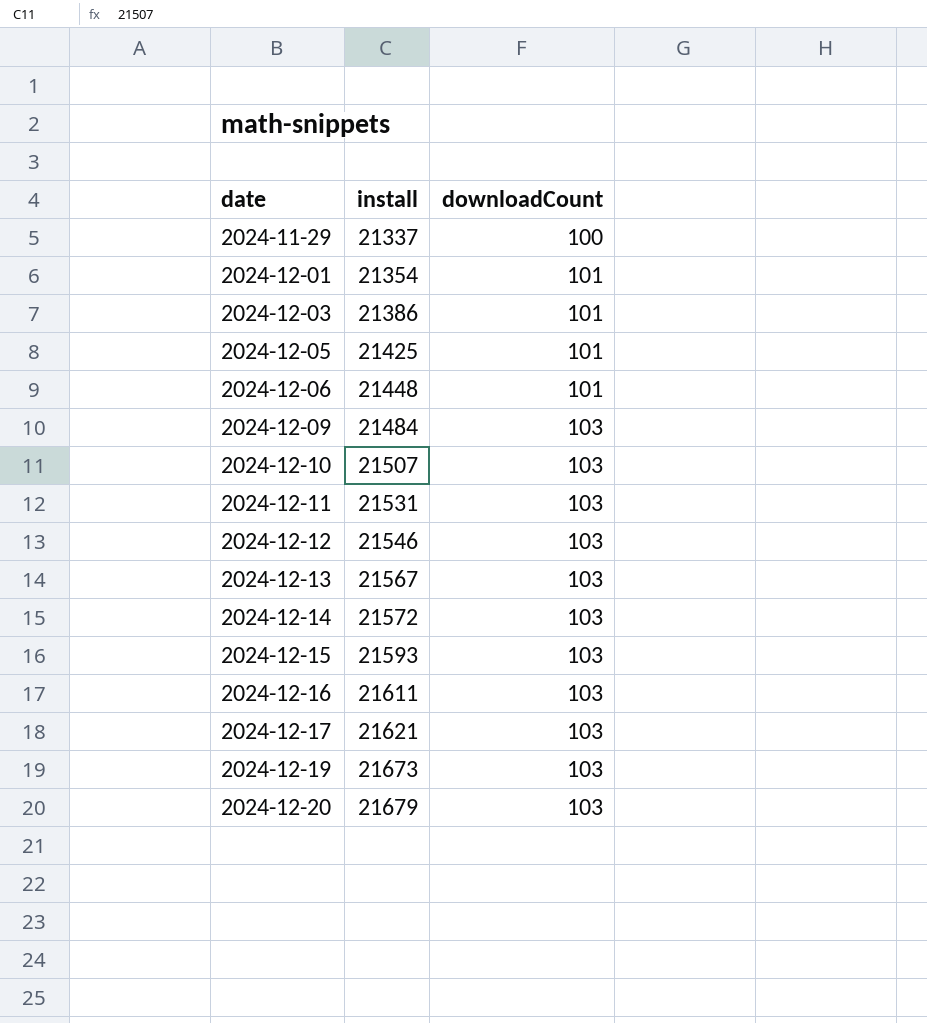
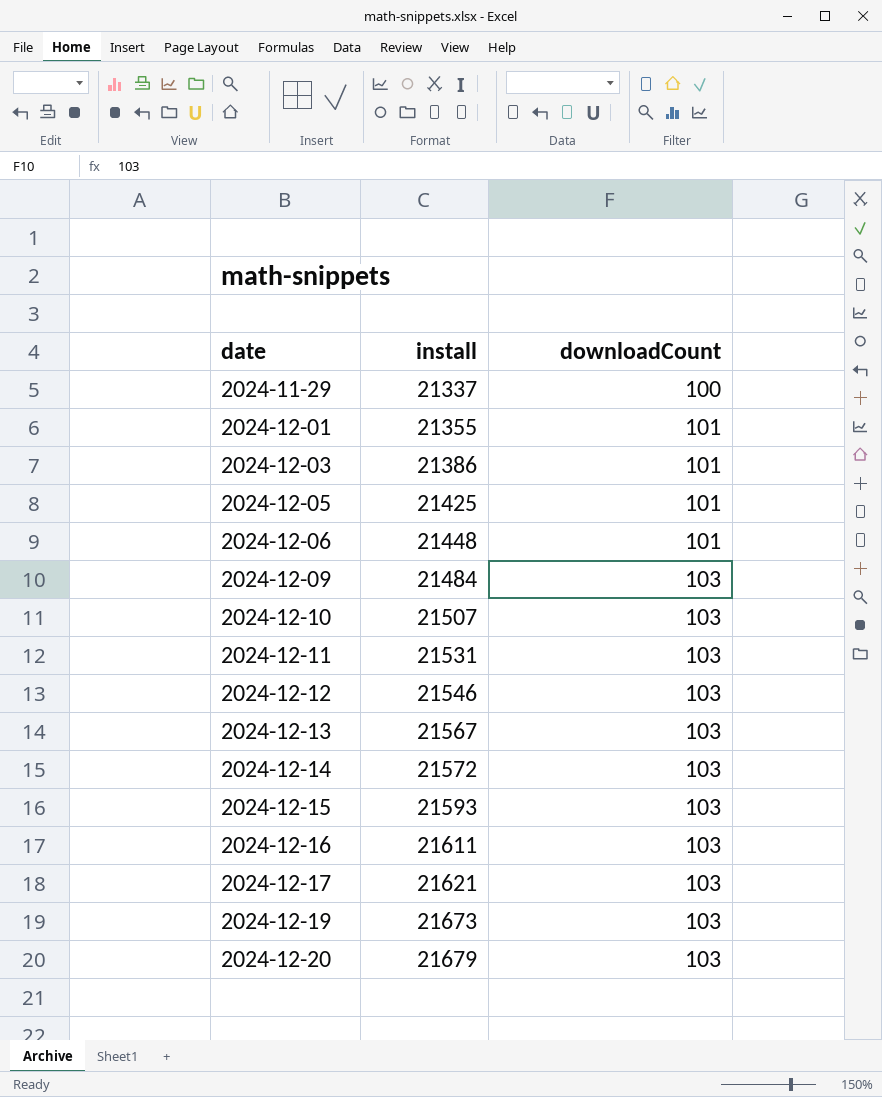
2024-12-01 | install: 21354 -> 21355

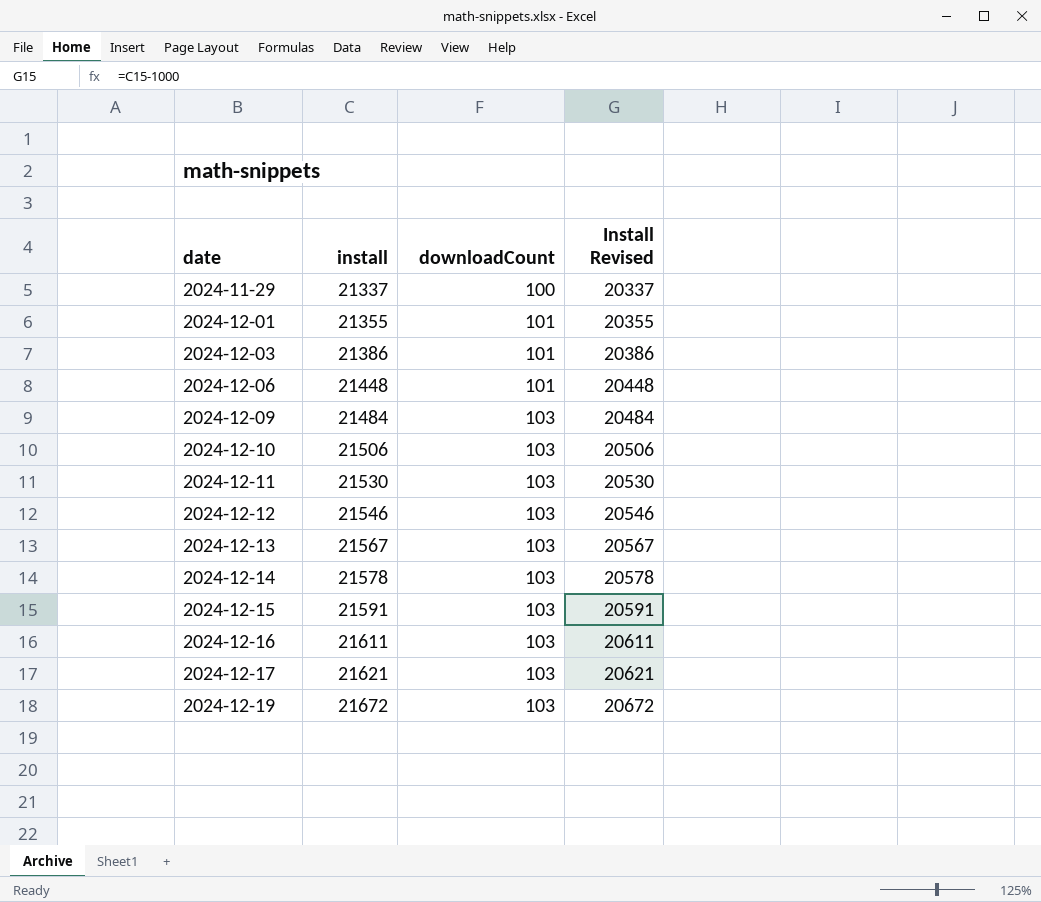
column Install Revised | formula: none -> [install] - 1000
row 2024-12-05: 21425 | 101 -> none
row 2024-12-20: 21679 | 103 -> none
2024-12-10 | install: 21507 -> 21506
2024-12-11 | install: 21531 -> 21530
2024-12-14 | install: 21572 -> 21578
2024-12-15 | install: 21593 -> 21591
2024-12-19 | install: 21673 -> 21672

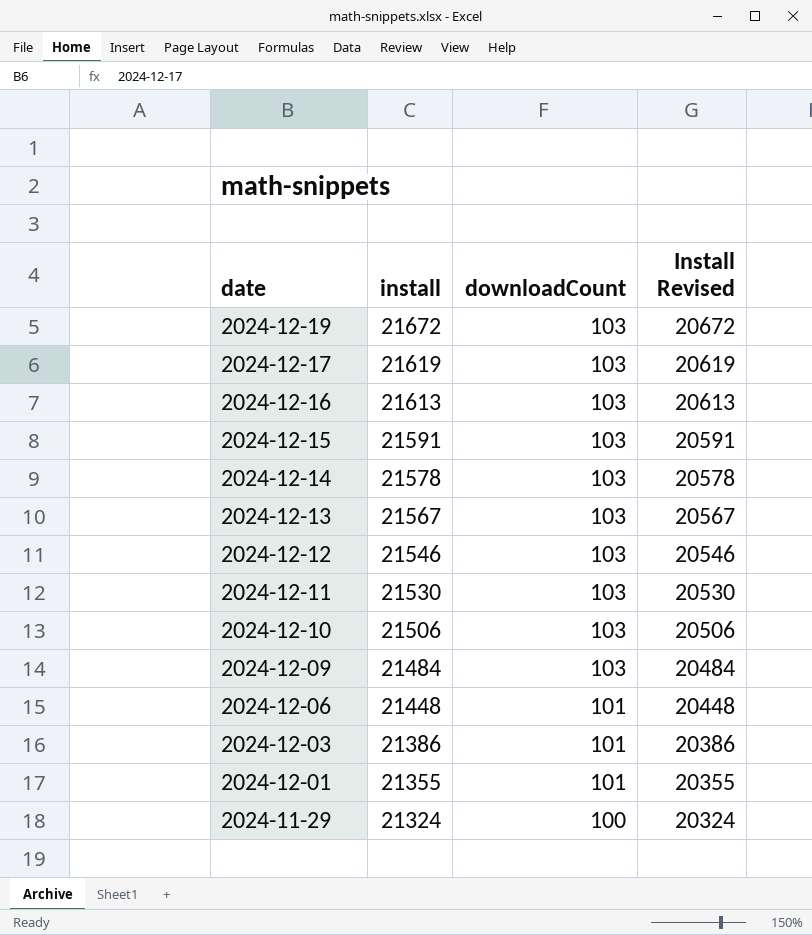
row order: date ascending -> date descending
2024-12-17 | install: 21621 -> 21619
2024-12-17 | Install Revised: 20621 -> 20619
2024-12-16 | install: 21611 -> 21613
2024-12-16 | Install Revised: 20611 -> 20613
2024-11-29 | install: 21337 -> 21324
2024-11-29 | Install Revised: 20337 -> 20324

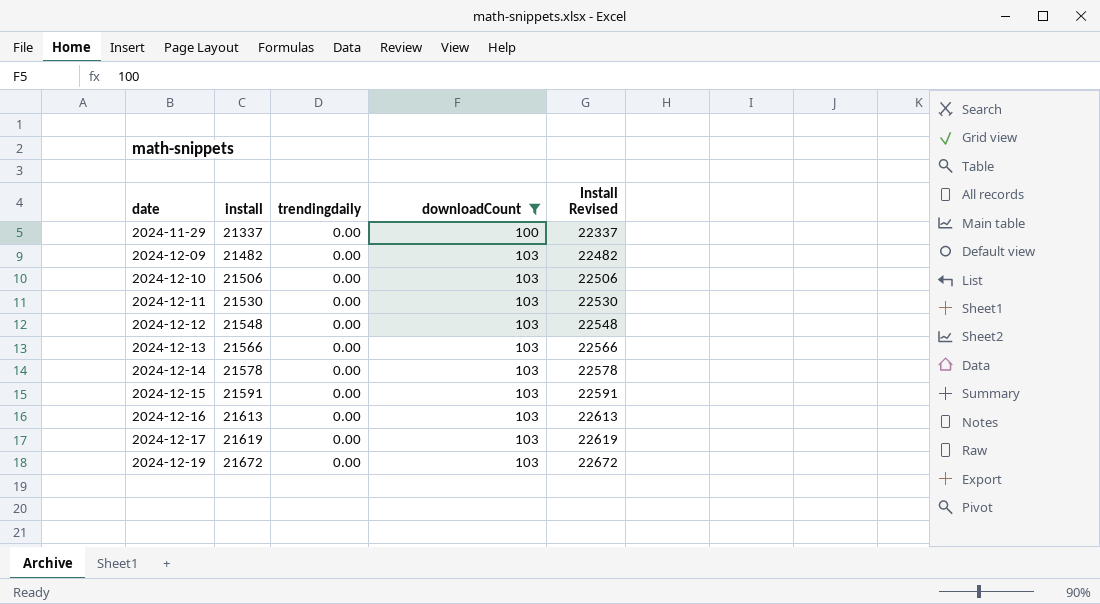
filter: none -> downloadCount != 101
row order: date descending -> date ascending
column trendingdaily | position: none -> 3
column Install Revised | formula: [install] - 1000 -> [install] + 1000
2024-11-29 | install: 21324 -> 21337
2024-12-09 | install: 21484 -> 21482
2024-12-12 | install: 21546 -> 21548
2024-12-13 | install: 21567 -> 21566

